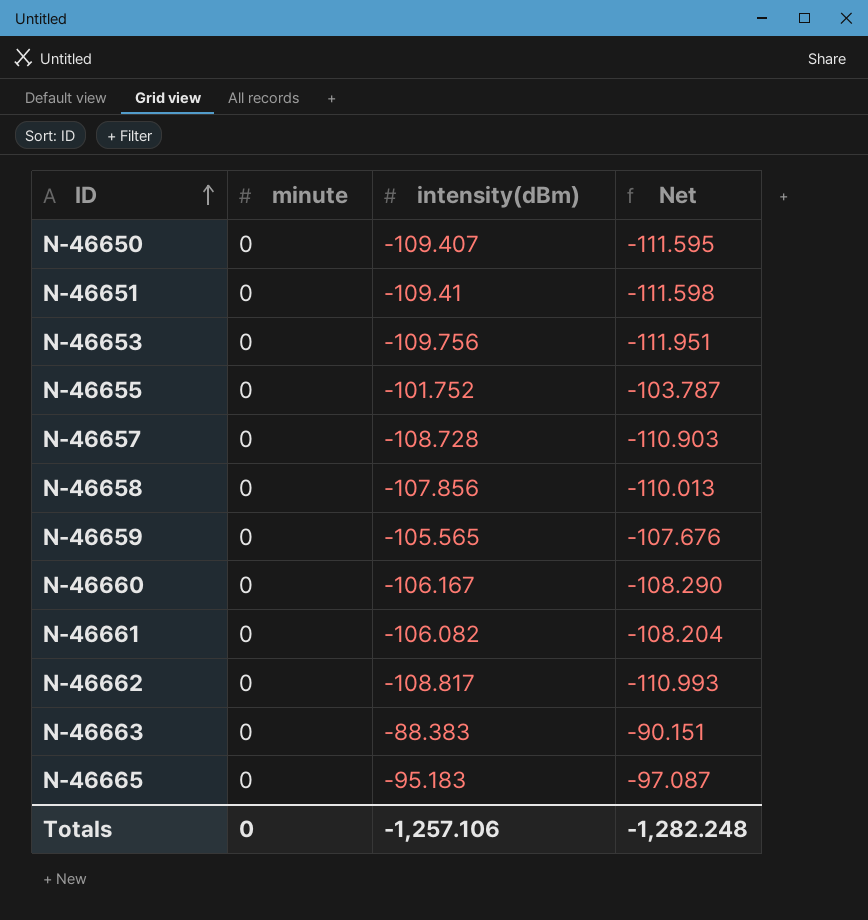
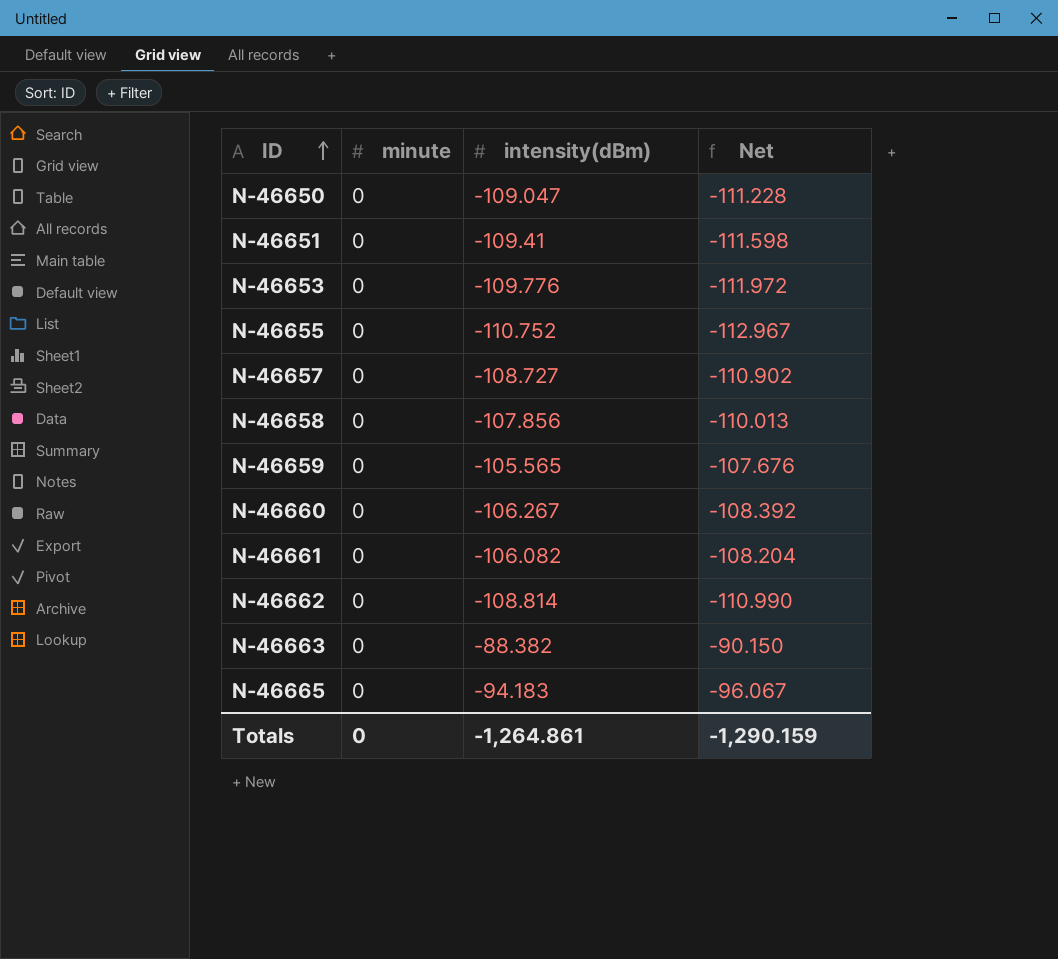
N-46650 | intensity(dBm): -109.407 -> -109.047
N-46650 | Net: -111.595 -> -111.228
N-46653 | intensity(dBm): -109.756 -> -109.776
N-46653 | Net: -111.951 -> -111.972
N-46655 | intensity(dBm): -101.752 -> -110.752
N-46655 | Net: -103.787 -> -112.967
N-46657 | intensity(dBm): -108.728 -> -108.727
N-46657 | Net: -110.903 -> -110.902
N-46660 | intensity(dBm): -106.167 -> -106.267
N-46660 | Net: -108.290 -> -108.392
N-46662 | intensity(dBm): -108.817 -> -108.814
N-46662 | Net: -110.993 -> -110.990
N-46663 | intensity(dBm): -88.383 -> -88.382
N-46663 | Net: -90.151 -> -90.150
N-46665 | intensity(dBm): -95.183 -> -94.183
N-46665 | Net: -97.087 -> -96.067
Totals | intensity(dBm): -1,257.106 -> -1,264.861
Totals | Net: -1,282.248 -> -1,290.159

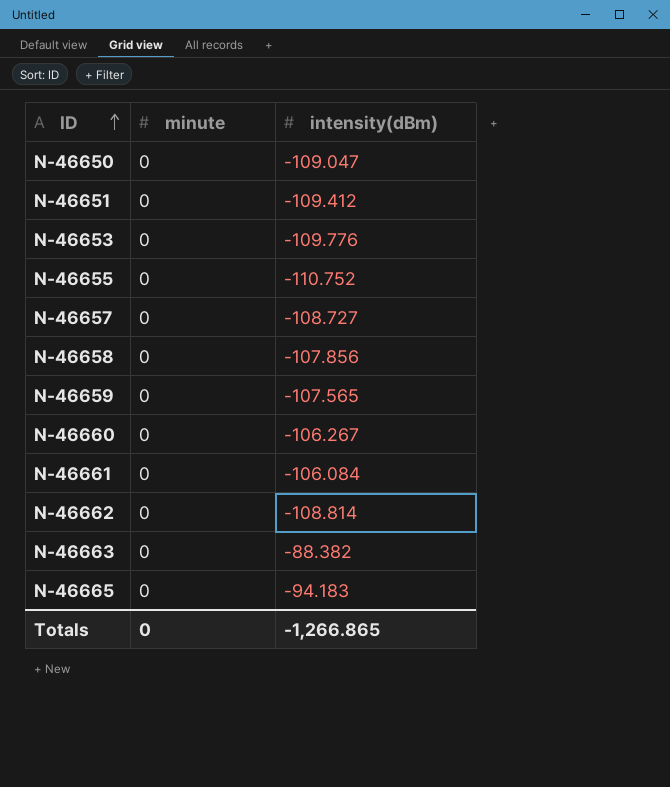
column Net | formula: [intensity(dBm)] * 1.02 -> none
N-46651 | intensity(dBm): -109.41 -> -109.412
N-46659 | intensity(dBm): -105.565 -> -107.565
N-46661 | intensity(dBm): -106.082 -> -106.084
Totals | intensity(dBm): -1,264.861 -> -1,266.865

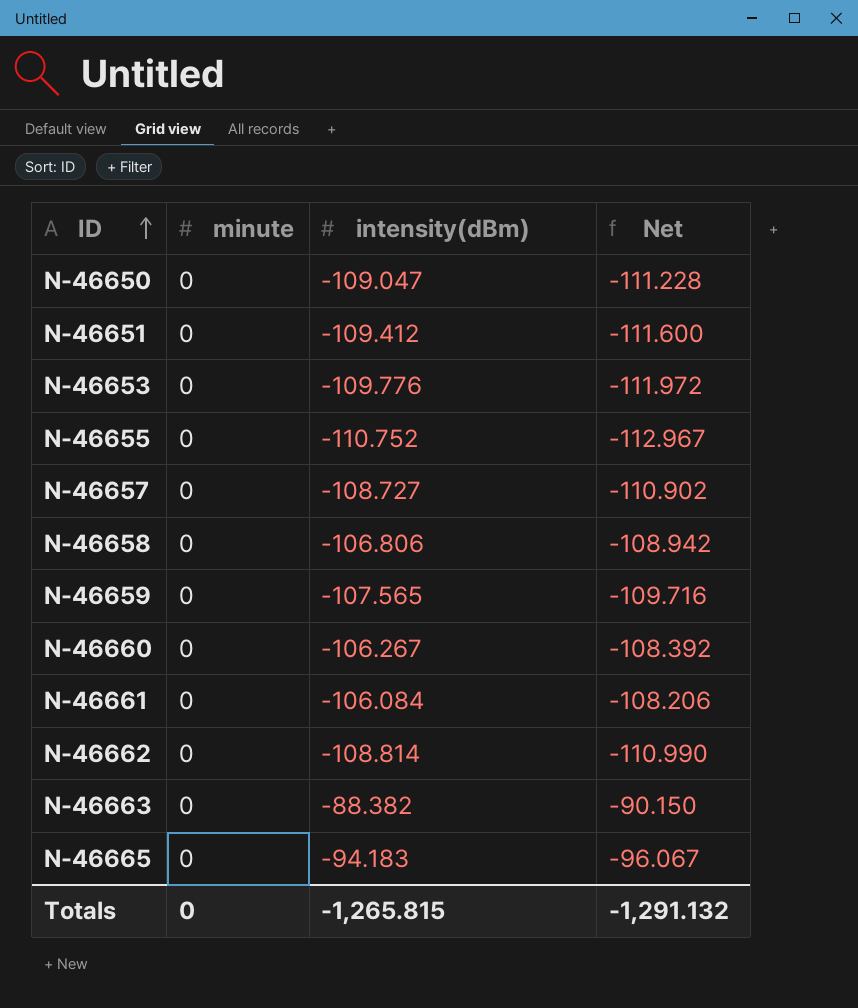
column Net | formula: none -> [intensity(dBm)] * 1.02
N-46658 | intensity(dBm): -107.856 -> -106.806
Totals | intensity(dBm): -1,266.865 -> -1,265.815

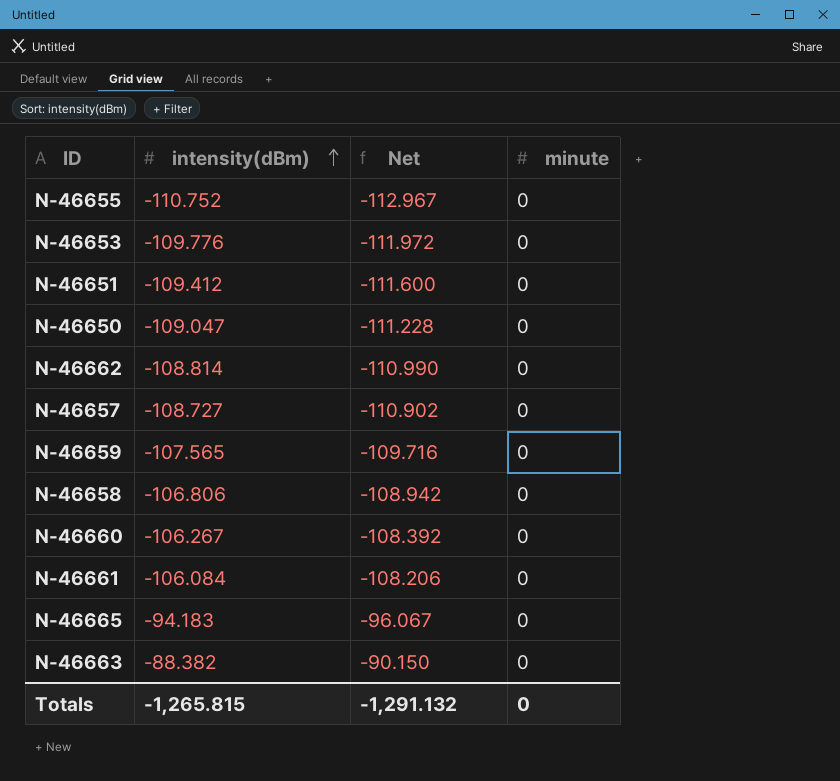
row order: ID ascending -> intensity(dBm) ascending
column minute | position: 2 -> 4

